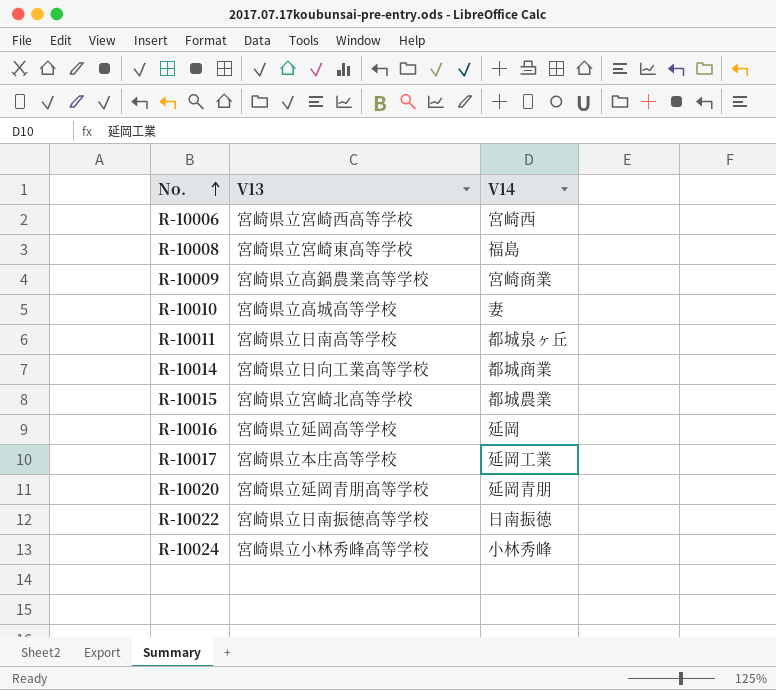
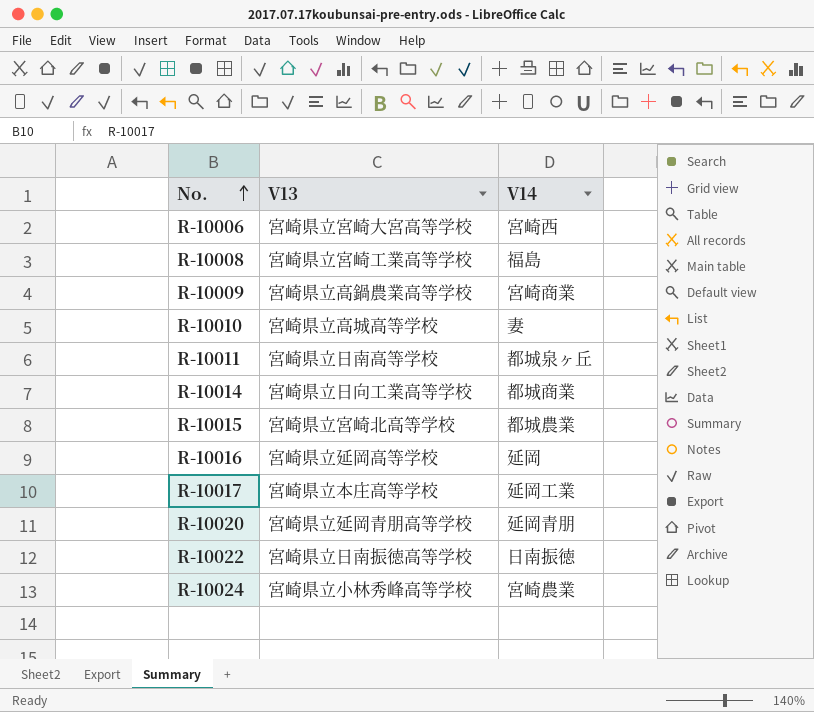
R-10006 | V13: 宮崎県立宮崎西高等学校 -> 宮崎県立宮崎大宮高等学校
R-10008 | V13: 宮崎県立宮崎東高等学校 -> 宮崎県立宮崎工業高等学校
R-10024 | V14: 小林秀峰 -> 宮崎農業

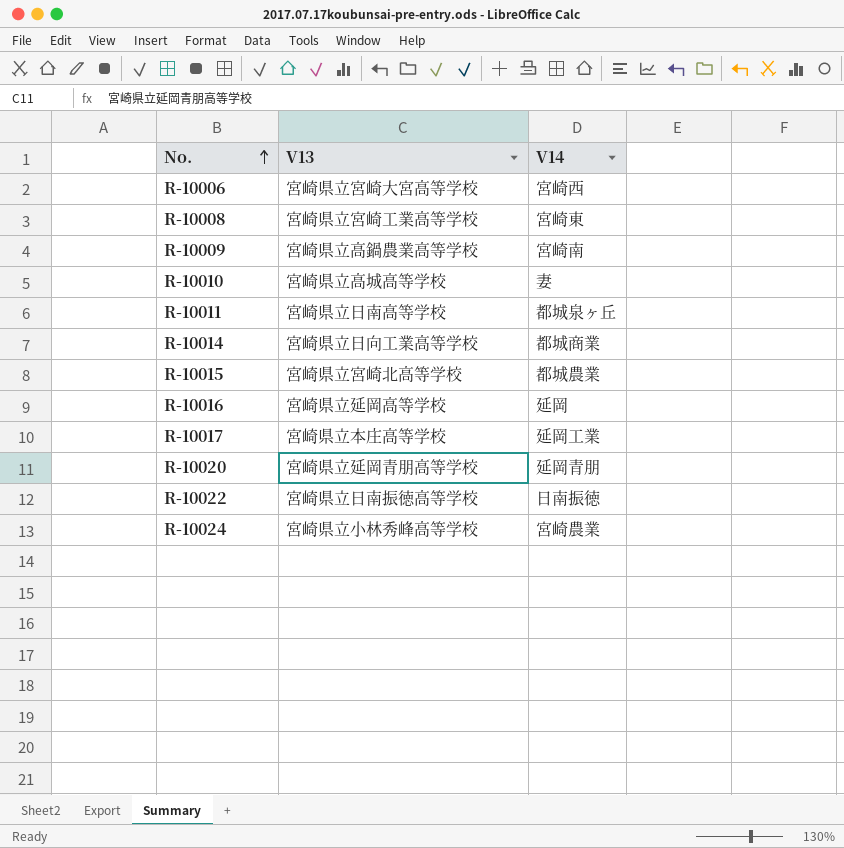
R-10008 | V14: 福島 -> 宮崎東
R-10009 | V14: 宮崎商業 -> 宮崎南

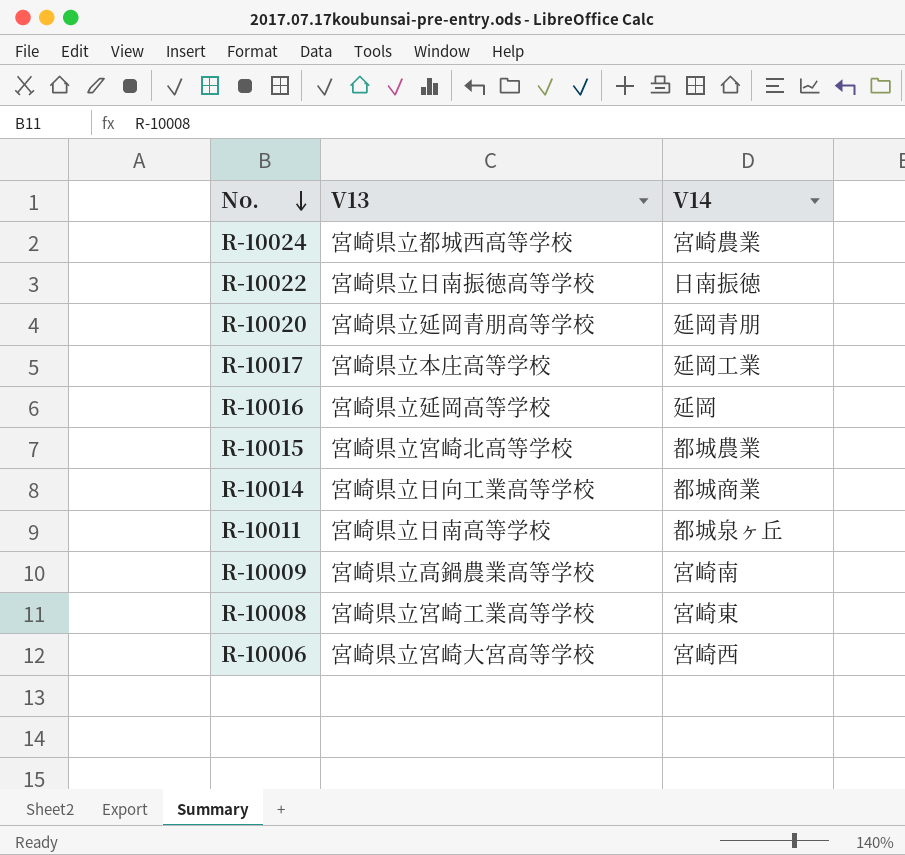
row order: No. ascending -> No. descending
row R-10010: 宮崎県立高城高等学校 | 妻 -> none
R-10024 | V13: 宮崎県立小林秀峰高等学校 -> 宮崎県立都城西高等学校

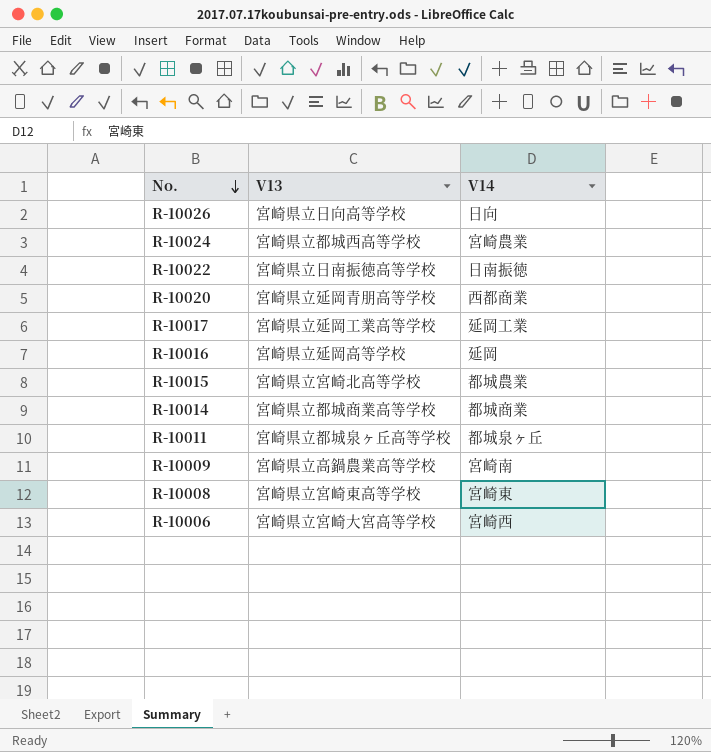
row R-10026: none -> 宮崎県立日向高等学校 | 日向
R-10020 | V14: 延岡青朋 -> 西都商業
R-10017 | V13: 宮崎県立本庄高等学校 -> 宮崎県立延岡工業高等学校
R-10014 | V13: 宮崎県立日向工業高等学校 -> 宮崎県立都城商業高等学校
R-10011 | V13: 宮崎県立日南高等学校 -> 宮崎県立都城泉ヶ丘高等学校
R-10008 | V13: 宮崎県立宮崎工業高等学校 -> 宮崎県立宮崎東高等学校

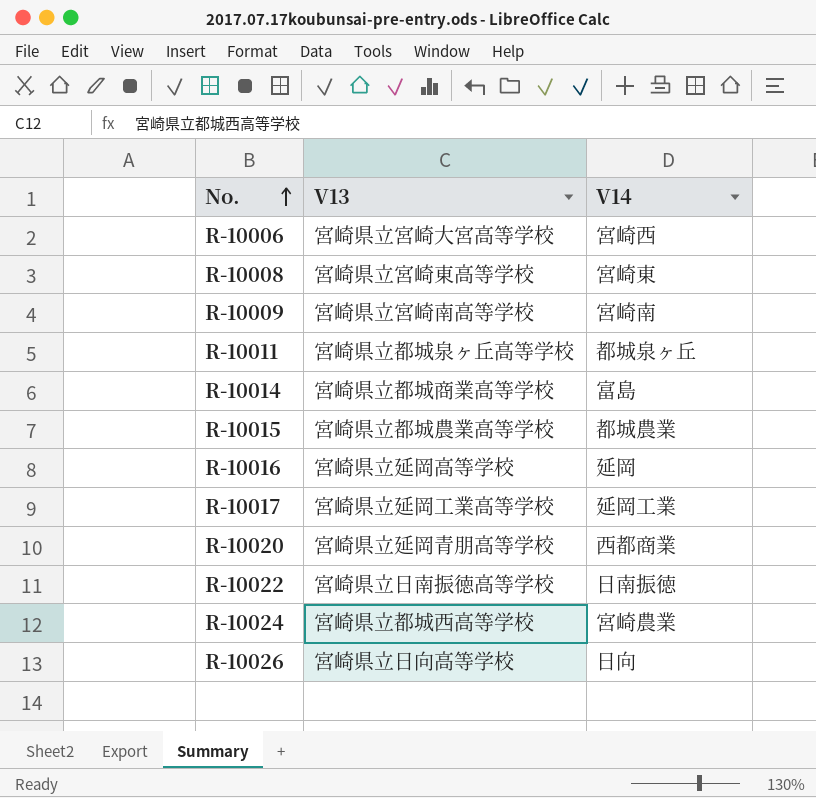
row order: No. descending -> No. ascending
R-10009 | V13: 宮崎県立高鍋農業高等学校 -> 宮崎県立宮崎南高等学校
R-10014 | V14: 都城商業 -> 富島
R-10015 | V13: 宮崎県立宮崎北高等学校 -> 宮崎県立都城農業高等学校

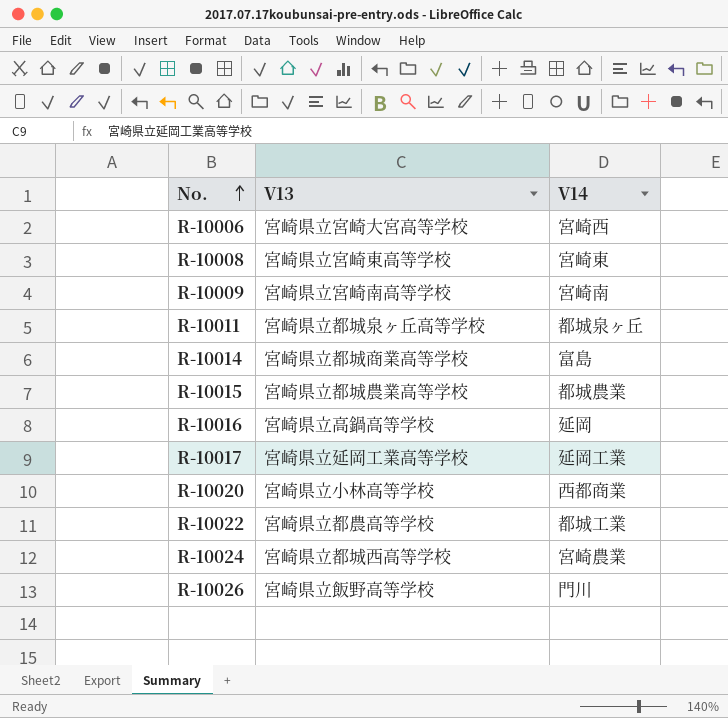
R-10016 | V13: 宮崎県立延岡高等学校 -> 宮崎県立高鍋高等学校
R-10020 | V13: 宮崎県立延岡青朋高等学校 -> 宮崎県立小林高等学校
R-10022 | V13: 宮崎県立日南振徳高等学校 -> 宮崎県立都農高等学校
R-10022 | V14: 日南振徳 -> 都城工業
R-10026 | V13: 宮崎県立日向高等学校 -> 宮崎県立飯野高等学校
R-10026 | V14: 日向 -> 門川

